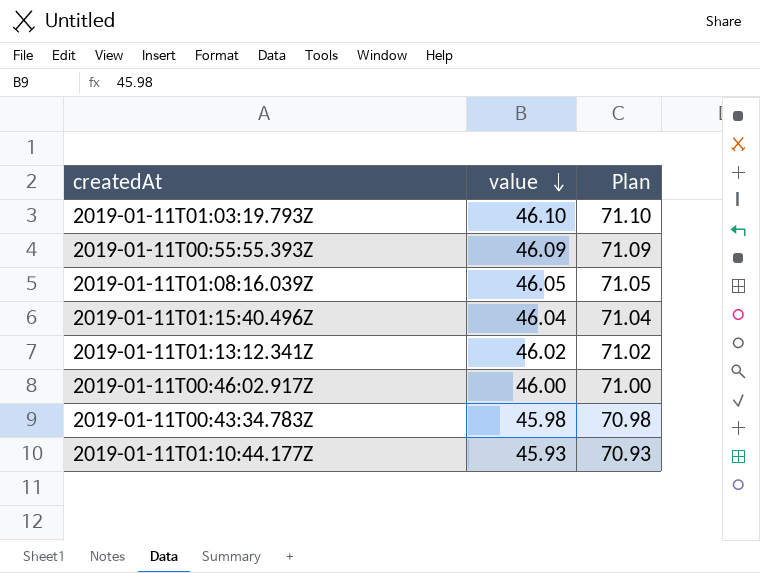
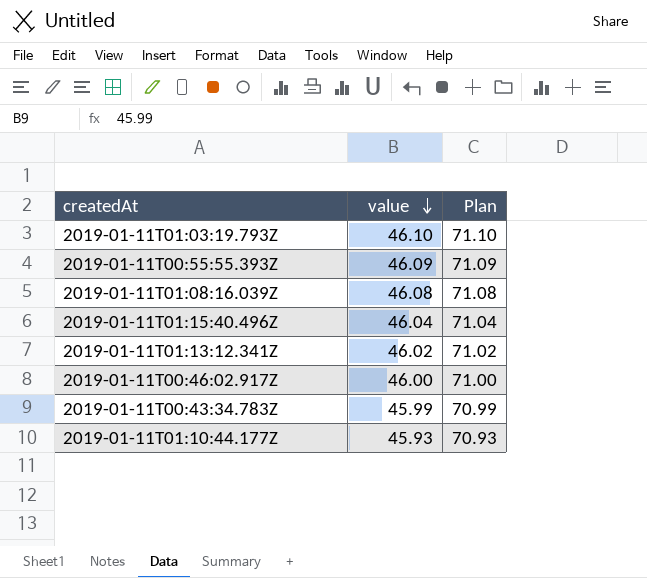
2019-01-11T01:08:16.039Z | value: 46.05 -> 46.08
2019-01-11T01:08:16.039Z | Plan: 71.05 -> 71.08
2019-01-11T00:43:34.783Z | value: 45.98 -> 45.99
2019-01-11T00:43:34.783Z | Plan: 70.98 -> 70.99

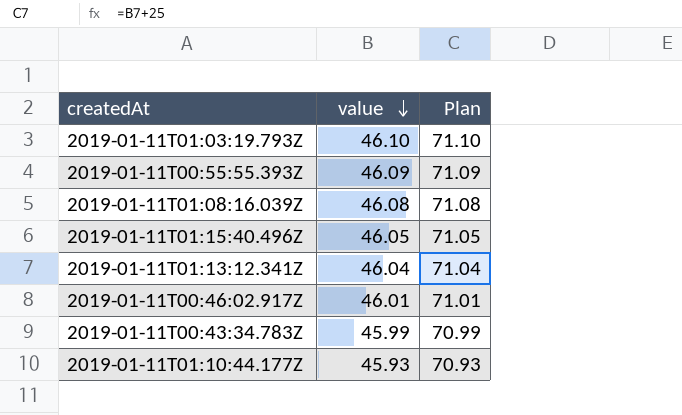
2019-01-11T01:15:40.496Z | value: 46.04 -> 46.05
2019-01-11T01:15:40.496Z | Plan: 71.04 -> 71.05
2019-01-11T01:13:12.341Z | value: 46.02 -> 46.04
2019-01-11T01:13:12.341Z | Plan: 71.02 -> 71.04
2019-01-11T00:46:02.917Z | value: 46.00 -> 46.01
2019-01-11T00:46:02.917Z | Plan: 71.00 -> 71.01

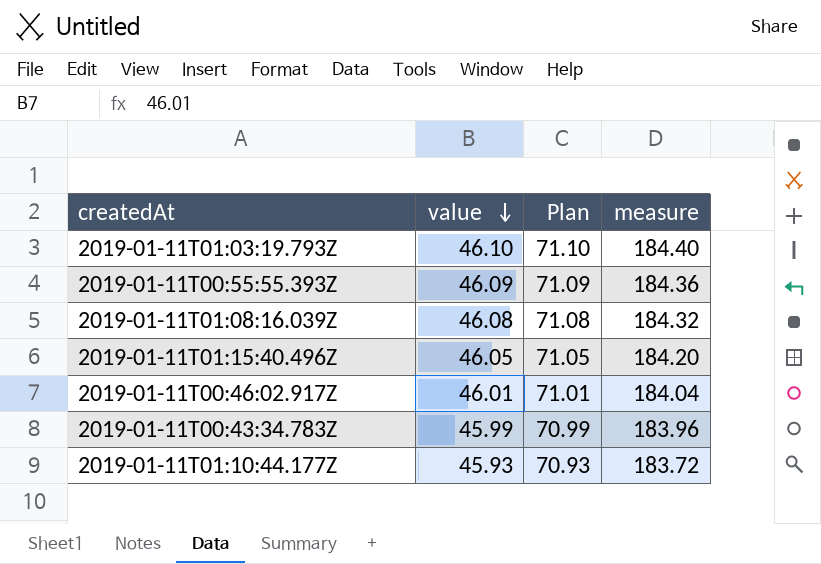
column measure | formula: none -> [value] * 4
row 2019-01-11T01:13:12.341Z: 46.04 | 71.04 -> none

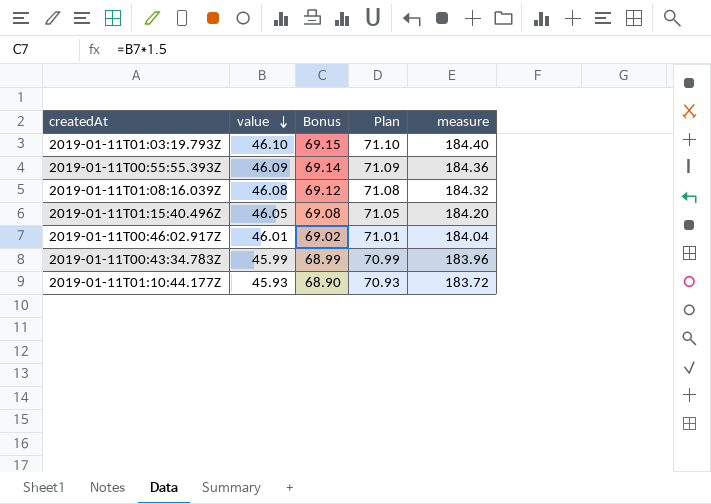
column Bonus | formula: none -> [value] * 1.5

